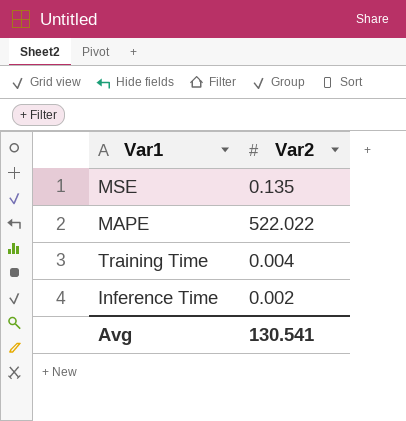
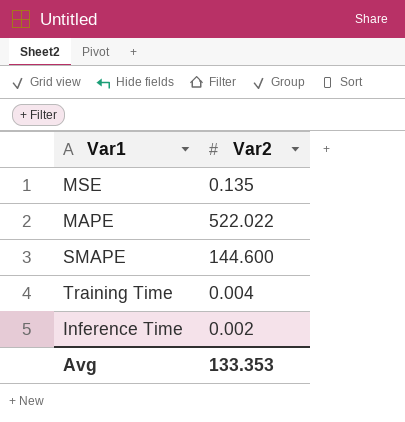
row SMAPE: none -> 144.600
Avg | Var2: 130.541 -> 133.353

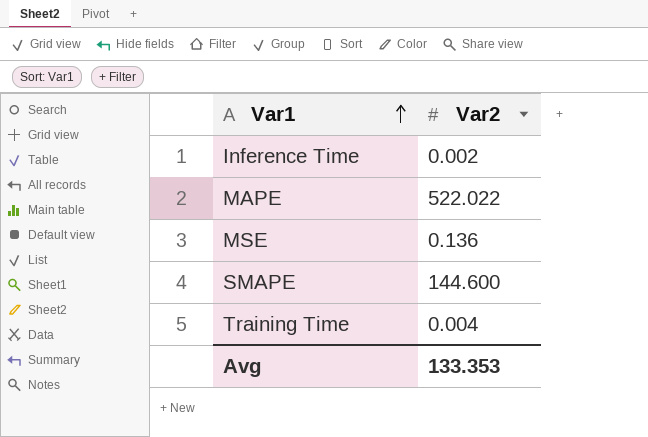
row order: none -> Var1 ascending
MSE | Var2: 0.135 -> 0.136

